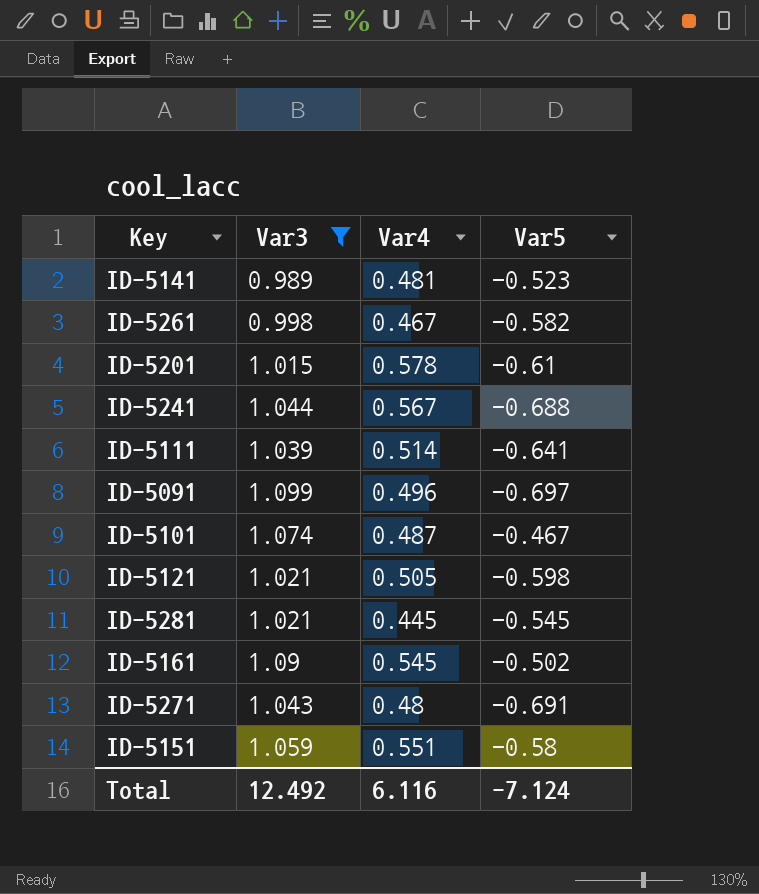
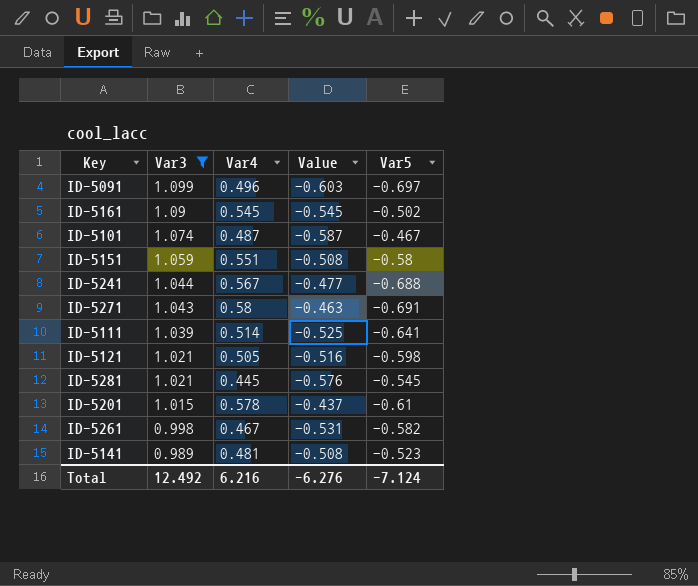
row order: none -> Var3 descending
column Value | formula: none -> [Var4] - [Var3]
ID-5271 | Var4: 0.48 -> 0.58
Total | Var4: 6.116 -> 6.216

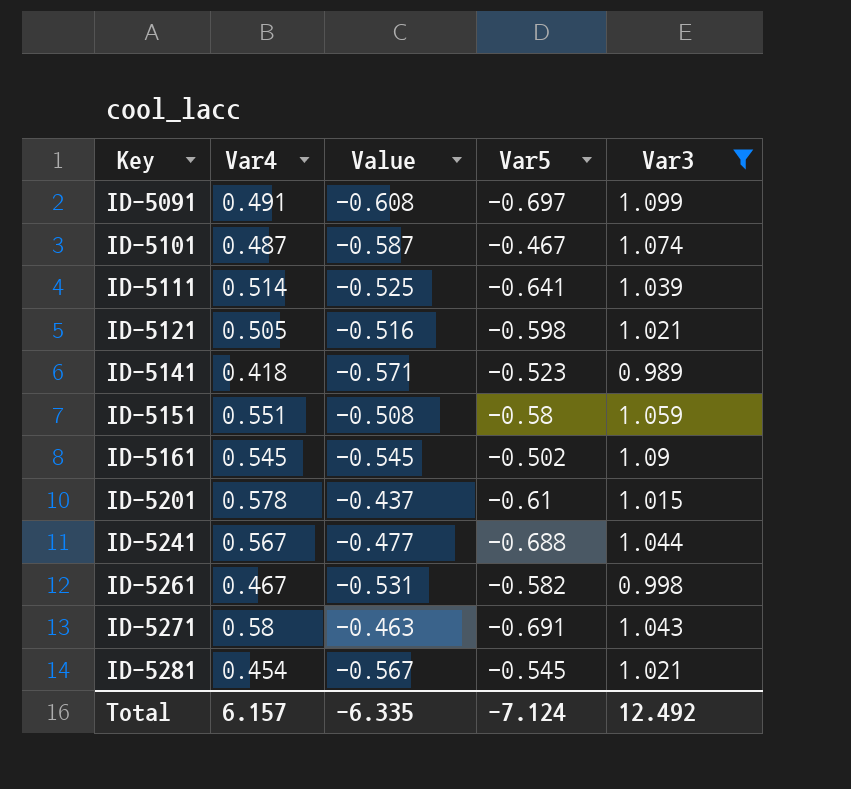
row order: Var3 descending -> Key ascending
column Var3 | position: 2 -> 5
ID-5091 | Var4: 0.496 -> 0.491
ID-5091 | Value: -0.603 -> -0.608
ID-5141 | Var4: 0.481 -> 0.418
ID-5141 | Value: -0.508 -> -0.571
ID-5281 | Var4: 0.445 -> 0.454
ID-5281 | Value: -0.576 -> -0.567
Total | Var4: 6.216 -> 6.157
Total | Value: -6.276 -> -6.335

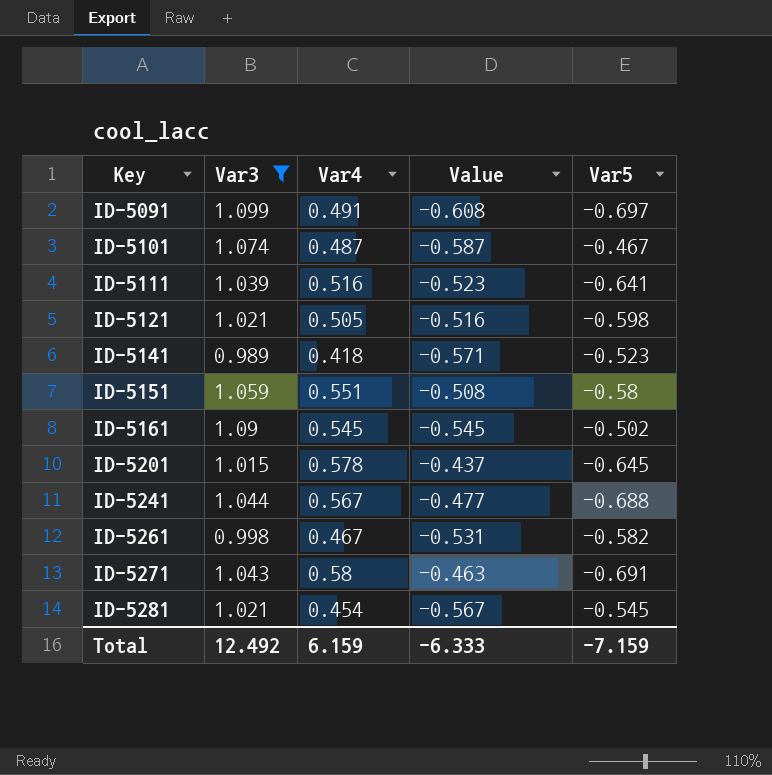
column Var3 | position: 5 -> 2
ID-5111 | Var4: 0.514 -> 0.516
ID-5111 | Value: -0.525 -> -0.523
ID-5201 | Var5: -0.61 -> -0.645
Total | Var4: 6.157 -> 6.159
Total | Value: -6.335 -> -6.333
Total | Var5: -7.124 -> -7.159

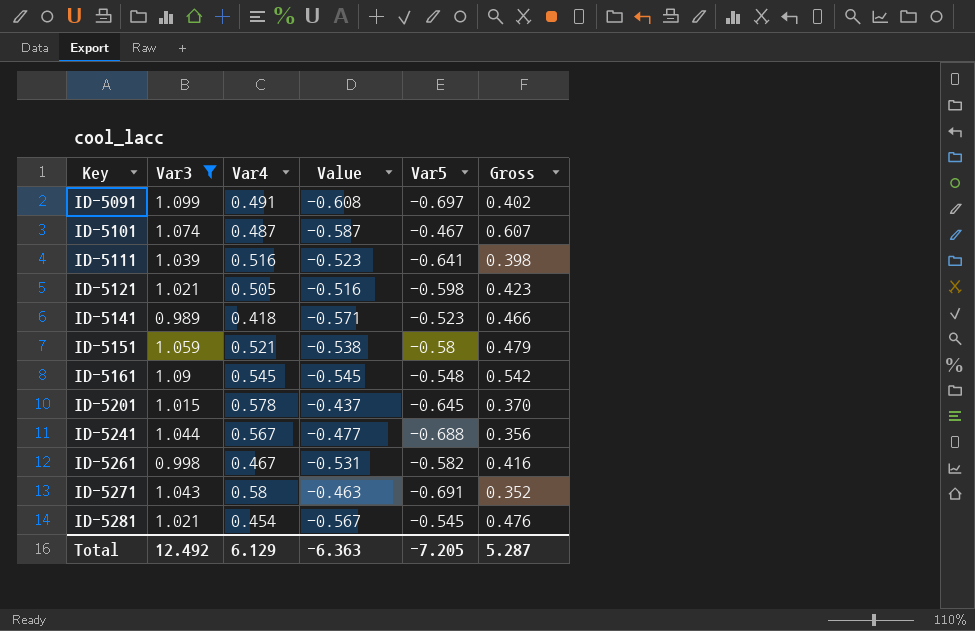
column Gross | formula: none -> [Var3] + [Var5]
ID-5151 | Var4: 0.551 -> 0.521
ID-5151 | Value: -0.508 -> -0.538
ID-5161 | Var5: -0.502 -> -0.548
Total | Var4: 6.159 -> 6.129
Total | Value: -6.333 -> -6.363
Total | Var5: -7.159 -> -7.205

